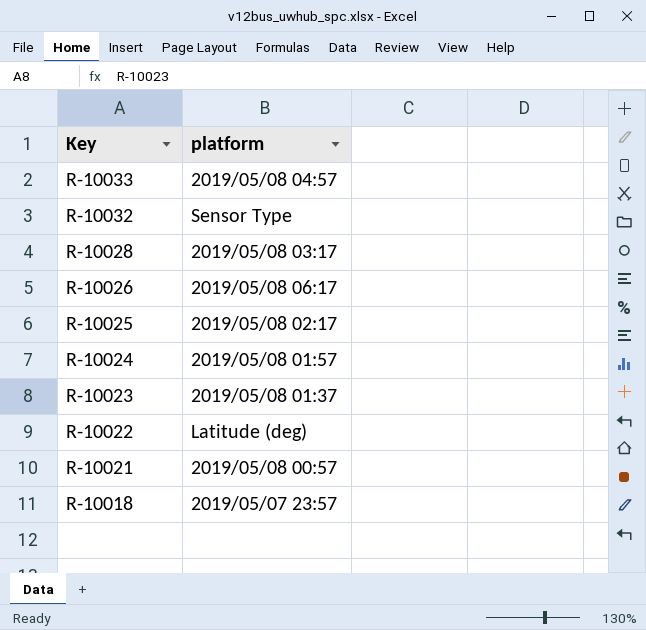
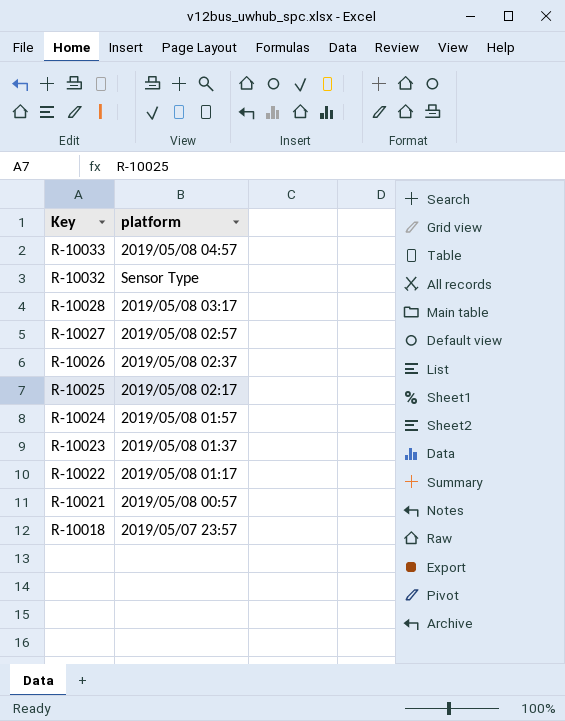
row R-10027: none -> 2019/05/08 02:57
R-10026 | platform: 2019/05/08 06:17 -> 2019/05/08 02:37
R-10022 | platform: Latitude (deg) -> 2019/05/08 01:17

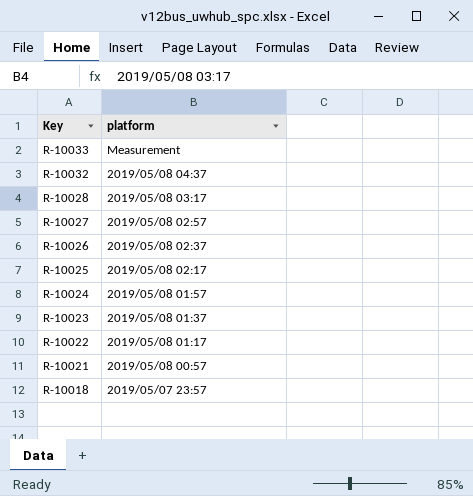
R-10033 | platform: 2019/05/08 04:57 -> Measurement
R-10032 | platform: Sensor Type -> 2019/05/08 04:37

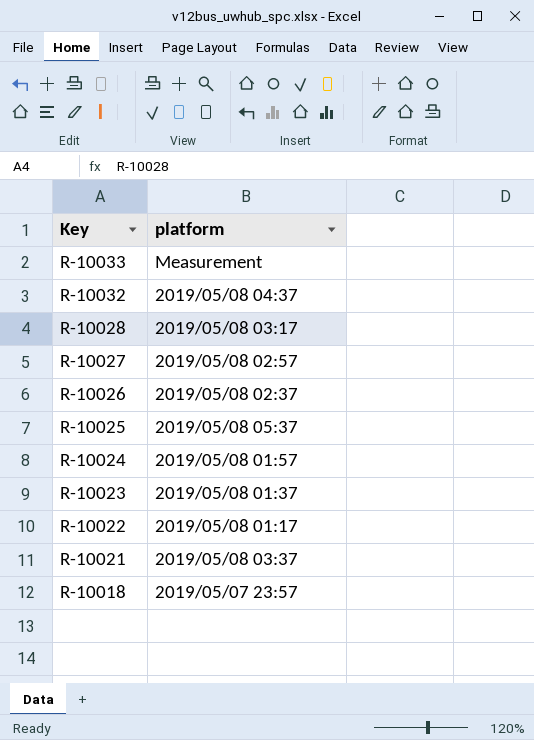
R-10025 | platform: 2019/05/08 02:17 -> 2019/05/08 05:37
R-10021 | platform: 2019/05/08 00:57 -> 2019/05/08 03:37

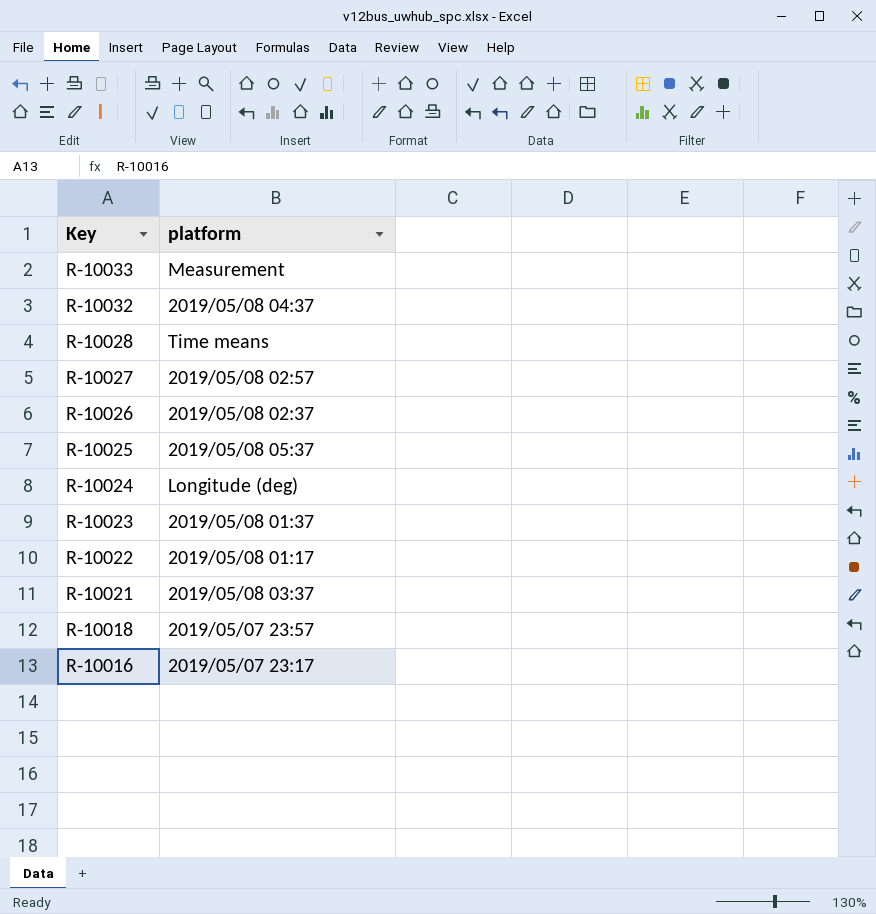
R-10028 | platform: 2019/05/08 03:17 -> Time means
R-10024 | platform: 2019/05/08 01:57 -> Longitude (deg)
row R-10016: none -> 2019/05/07 23:17

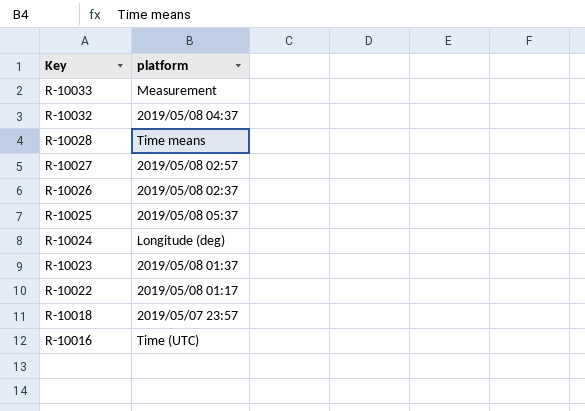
row R-10021: 2019/05/08 03:37 -> none
R-10016 | platform: 2019/05/07 23:17 -> Time (UTC)

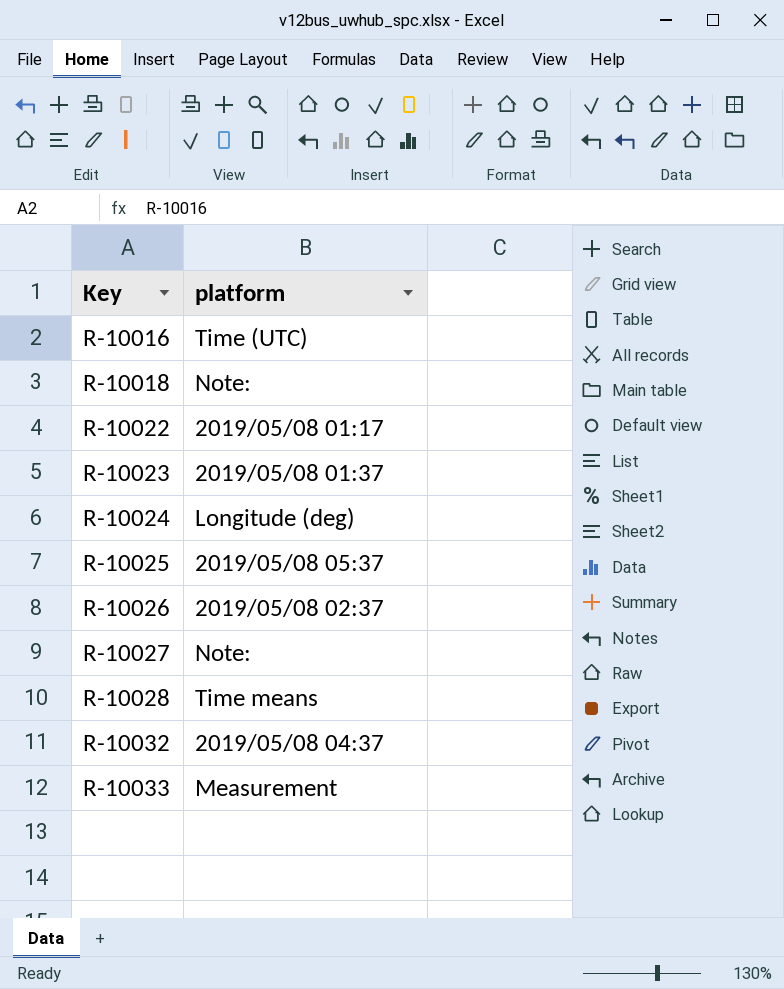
row order: Key descending -> Key ascending
R-10018 | platform: 2019/05/07 23:57 -> Note:
R-10027 | platform: 2019/05/08 02:57 -> Note:

